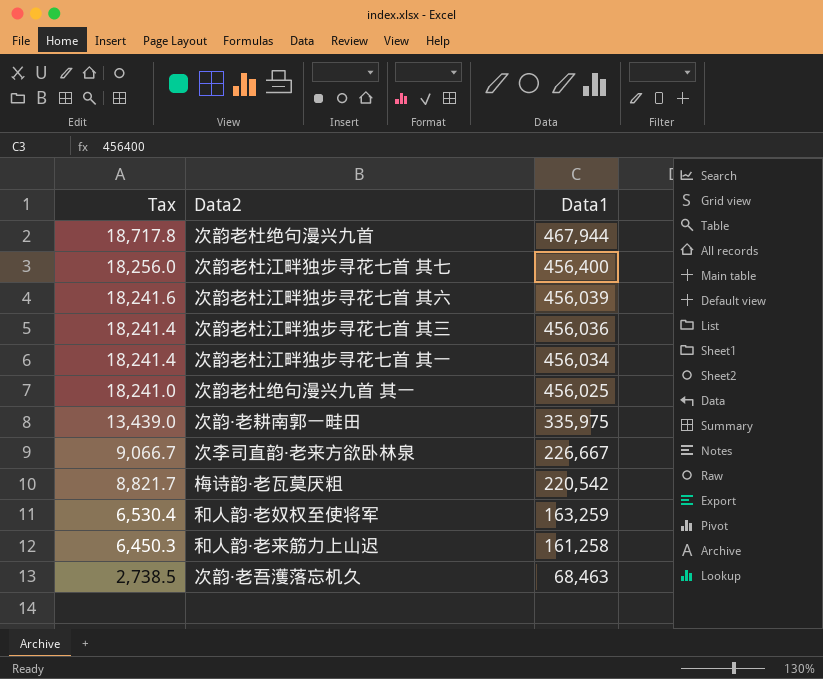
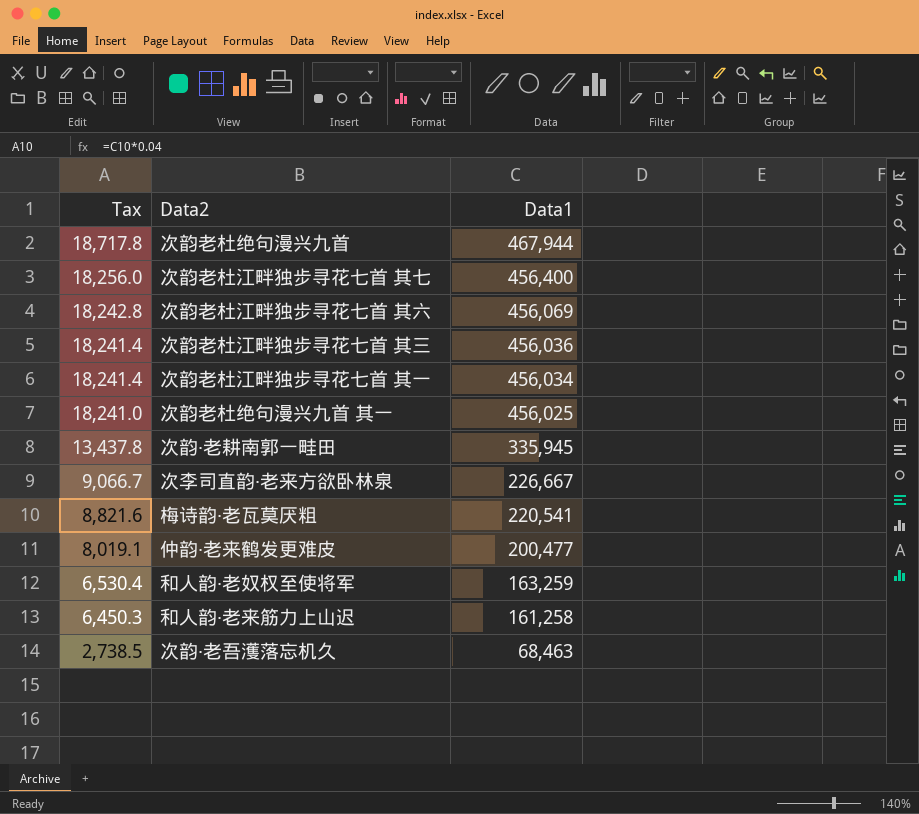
次韵老杜江畔独步寻花七首 其六 | Tax: 18,241.6 -> 18,242.8
次韵老杜江畔独步寻花七首 其六 | Data1: 456,039 -> 456,069
次韵·老耕南郭一畦田 | Tax: 13,439.0 -> 13,437.8
次韵·老耕南郭一畦田 | Data1: 335,975 -> 335,945
梅诗韵·老瓦莫厌粗 | Tax: 8,821.7 -> 8,821.6
梅诗韵·老瓦莫厌粗 | Data1: 220,542 -> 220,541
row 仲韵·老来鹤发更难皮: none -> 8,019.1 | 200,477

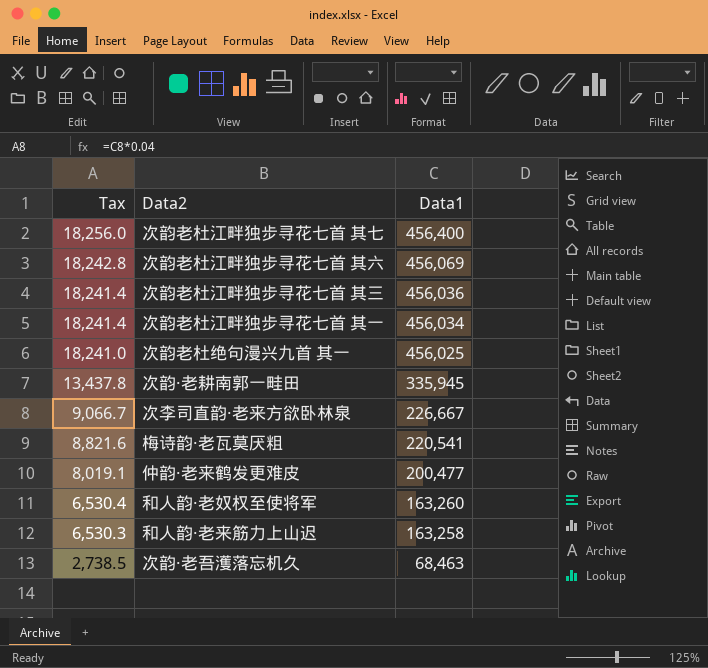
row 次韵老杜绝句漫兴九首: 18,717.8 | 467,944 -> none
和人韵·老奴权至使将军 | Data1: 163,259 -> 163,260
和人韵·老来筋力上山迟 | Tax: 6,450.3 -> 6,530.3
和人韵·老来筋力上山迟 | Data1: 161,258 -> 163,258

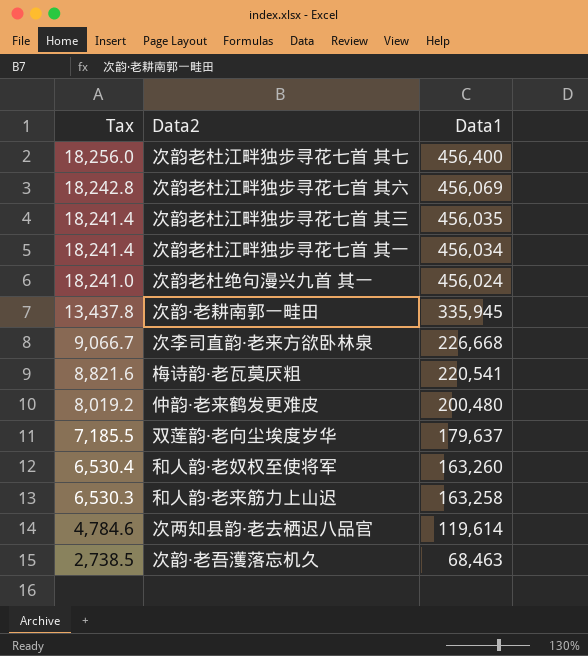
次韵老杜江畔独步寻花七首 其三 | Data1: 456,036 -> 456,035
次韵老杜绝句漫兴九首 其一 | Data1: 456,025 -> 456,024
次李司直韵·老来方欲卧林泉 | Data1: 226,667 -> 226,668
仲韵·老来鹤发更难皮 | Tax: 8,019.1 -> 8,019.2
仲韵·老来鹤发更难皮 | Data1: 200,477 -> 200,480
row 双莲韵·老向尘埃度岁华: none -> 7,185.5 | 179,637
row 次两知县韵·老去栖迟八品官: none -> 4,784.6 | 119,614

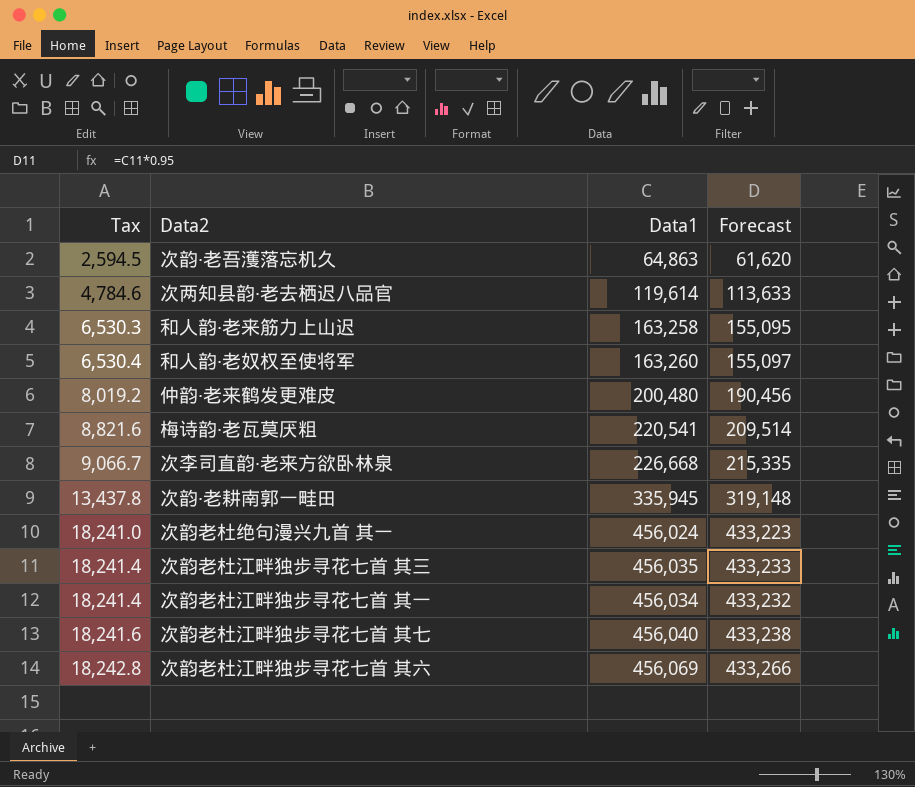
row order: Tax descending -> Tax ascending
column Forecast | formula: none -> [Data1] * 0.95
row 双莲韵·老向尘埃度岁华: 7,185.5 | 179,637 -> none
次韵·老吾濩落忘机久 | Tax: 2,738.5 -> 2,594.5
次韵·老吾濩落忘机久 | Data1: 68,463 -> 64,863
次韵老杜江畔独步寻花七首 其七 | Tax: 18,256.0 -> 18,241.6
次韵老杜江畔独步寻花七首 其七 | Data1: 456,400 -> 456,040

